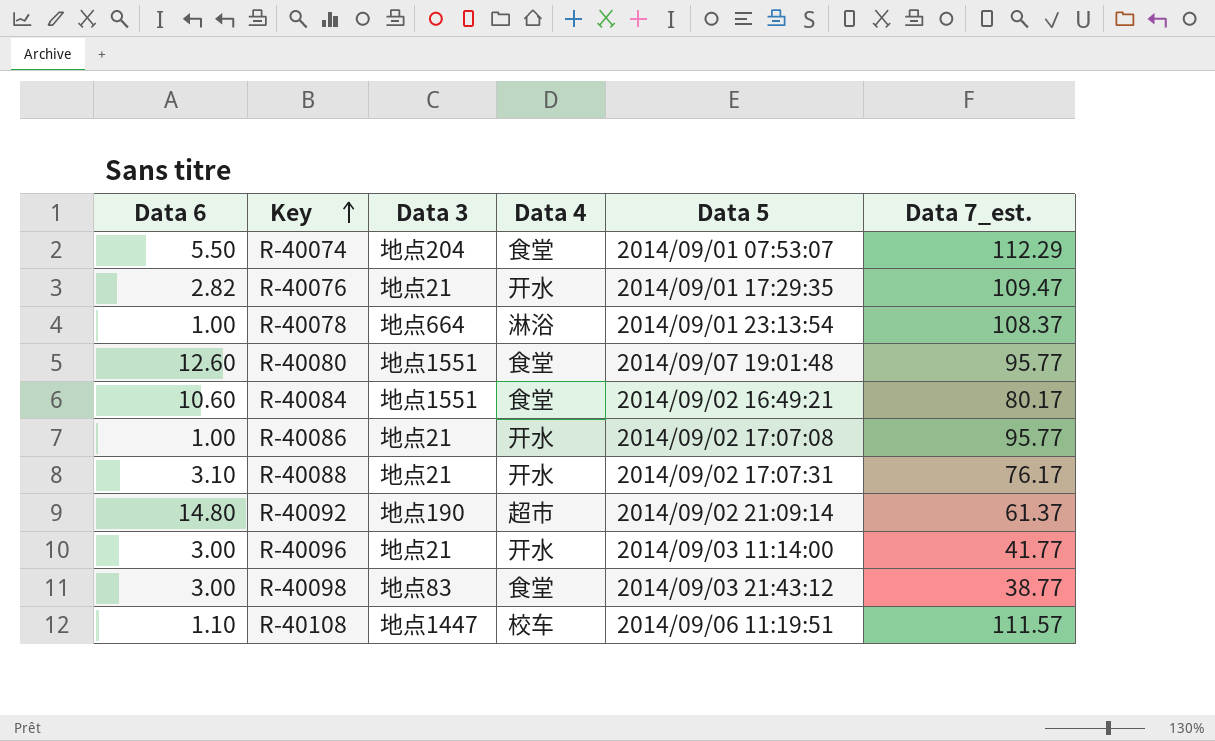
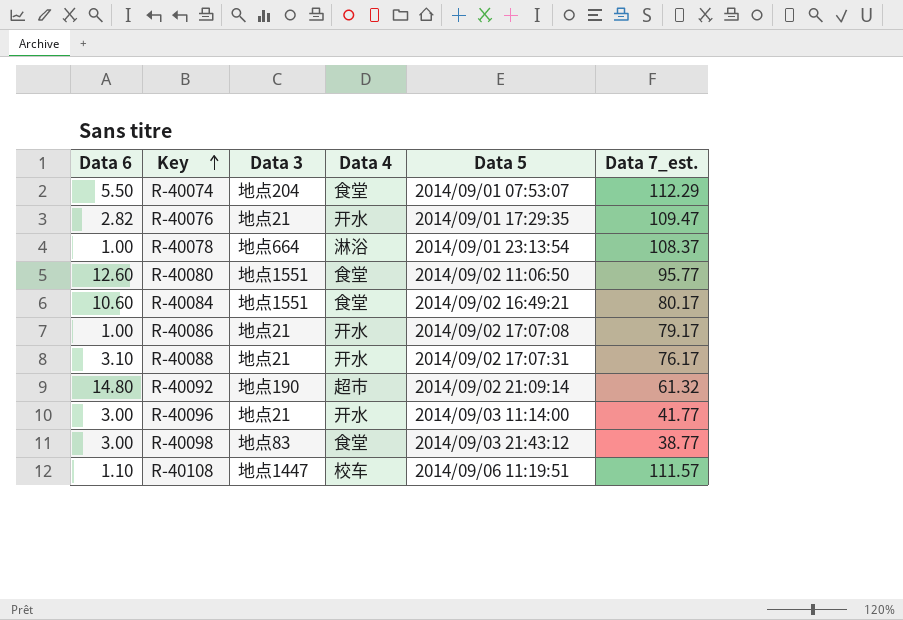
R-40080 | Data 5: 2014/09/07 19:01:48 -> 2014/09/02 11:06:50
R-40086 | Data 7_est.: 95.77 -> 79.17
R-40092 | Data 7_est.: 61.37 -> 61.32

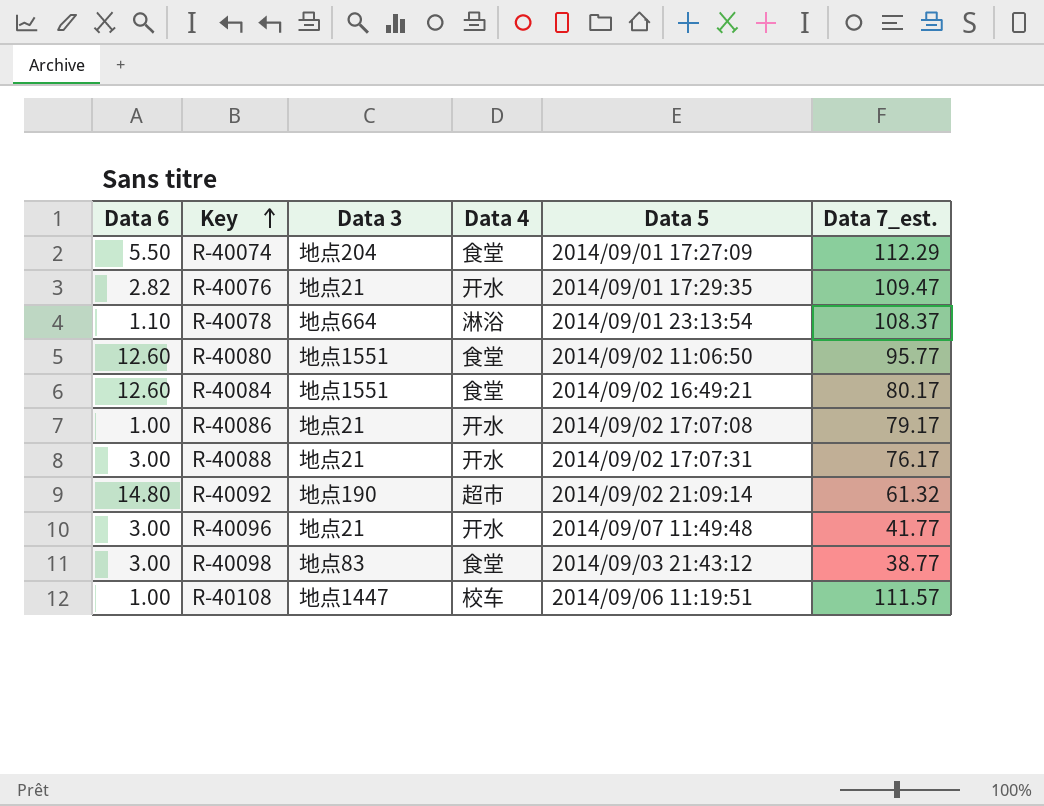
R-40074 | Data 5: 2014/09/01 07:53:07 -> 2014/09/01 17:27:09
R-40078 | Data 6: 1.00 -> 1.10
R-40084 | Data 6: 10.60 -> 12.60
R-40088 | Data 6: 3.10 -> 3.00
R-40096 | Data 5: 2014/09/03 11:14:00 -> 2014/09/07 11:49:48
R-40108 | Data 6: 1.10 -> 1.00

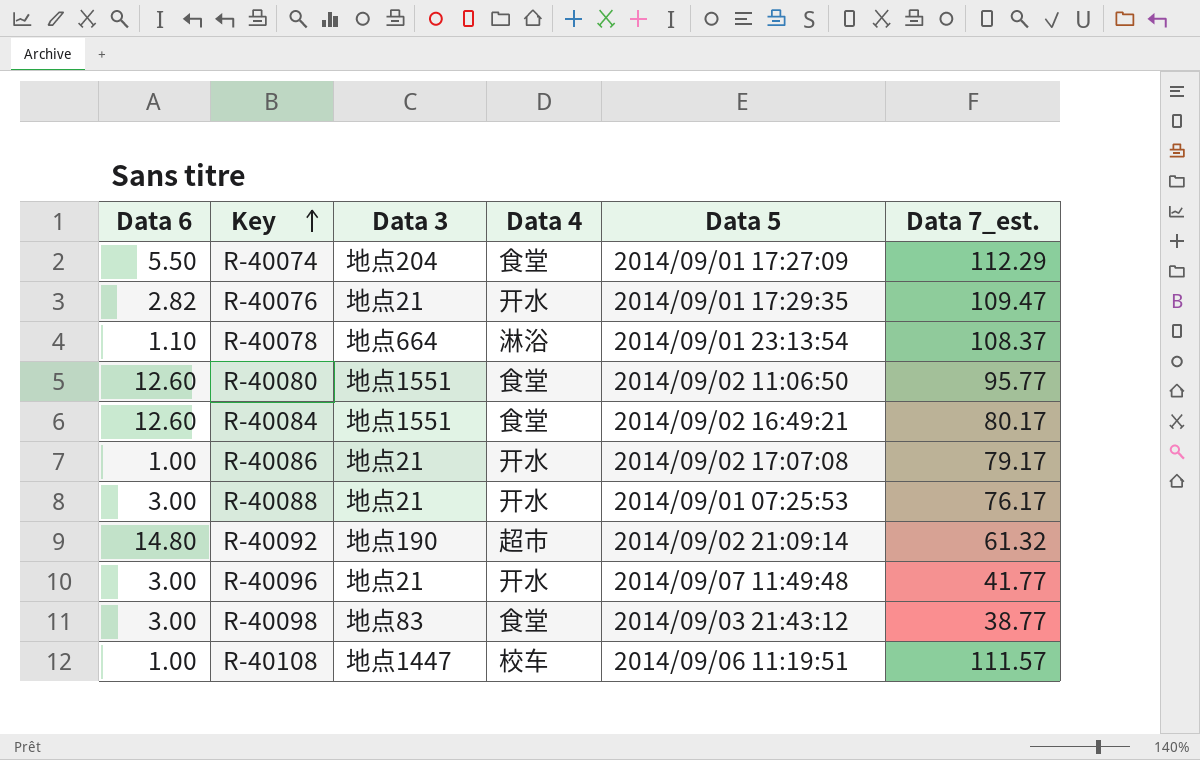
R-40088 | Data 5: 2014/09/02 17:07:31 -> 2014/09/01 07:25:53

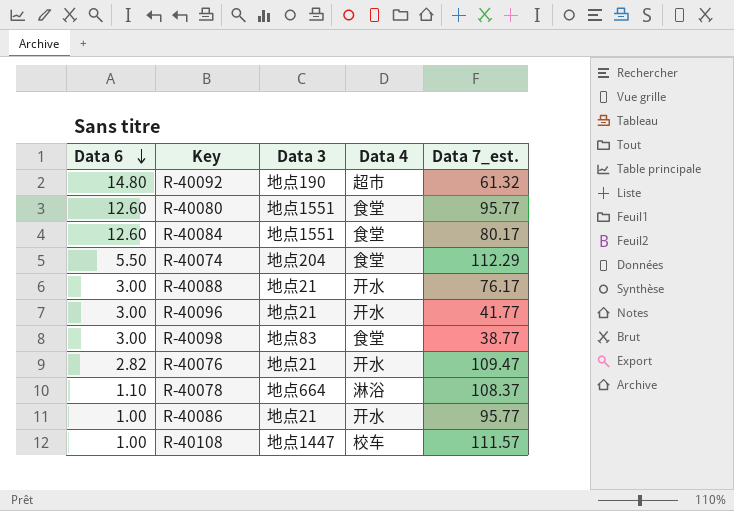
row order: Key ascending -> Data 6 descending
column Data 5 | position: 5 -> none
R-40086 | Data 7_est.: 79.17 -> 95.77

